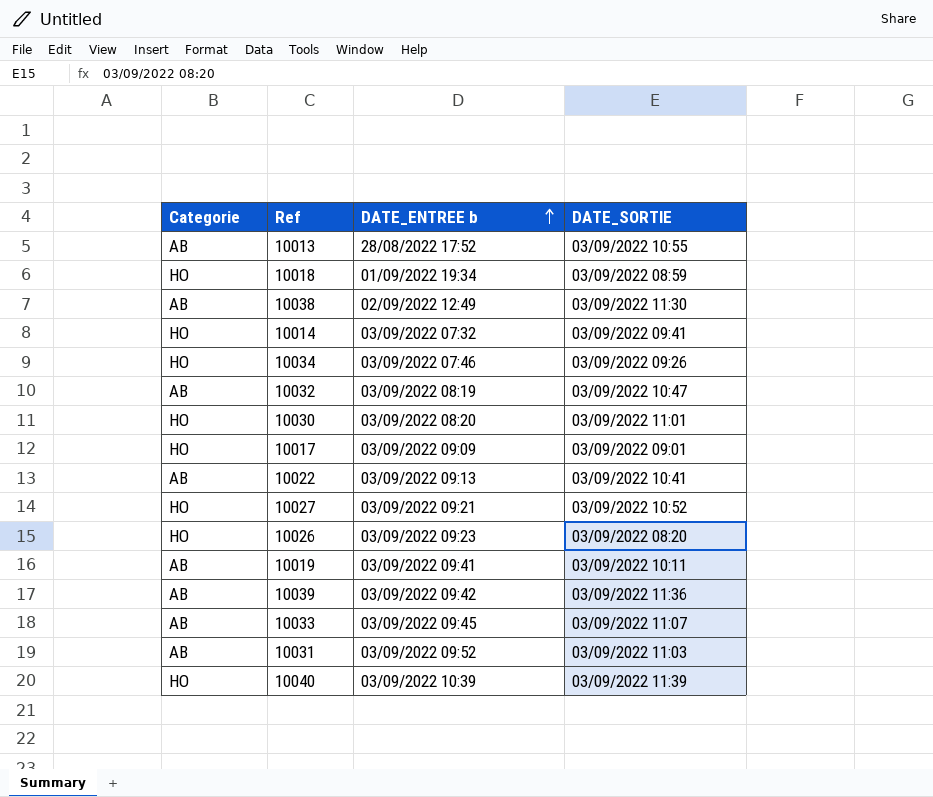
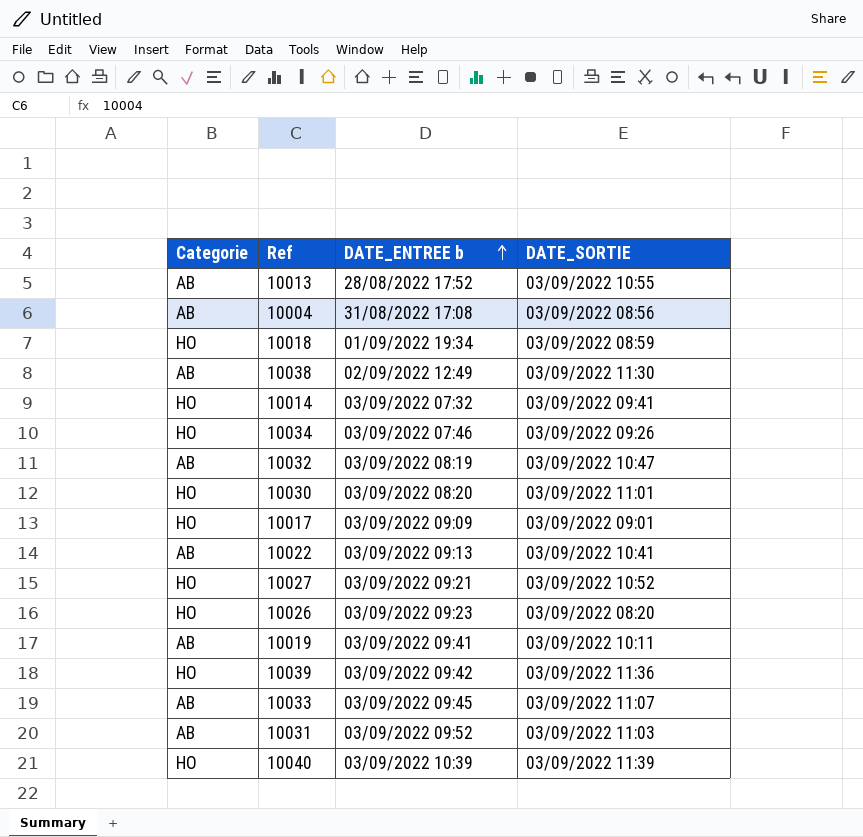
row 10004: none -> AB | 31/08/2022 17:08 | 03/09/2022 08:56
10039 | Categorie: AB -> HO

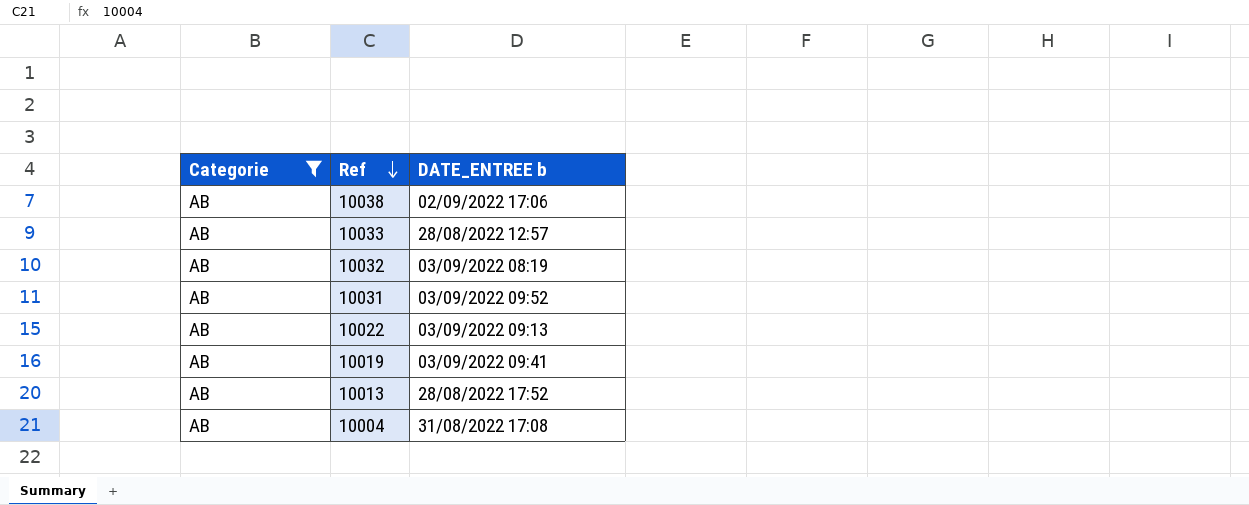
filter: none -> Categorie = AB
row order: DATE_ENTREE b ascending -> Ref descending
column DATE_SORTIE | position: 4 -> none
10038 | DATE_ENTREE b: 02/09/2022 12:49 -> 02/09/2022 17:06
10033 | DATE_ENTREE b: 03/09/2022 09:45 -> 28/08/2022 12:57

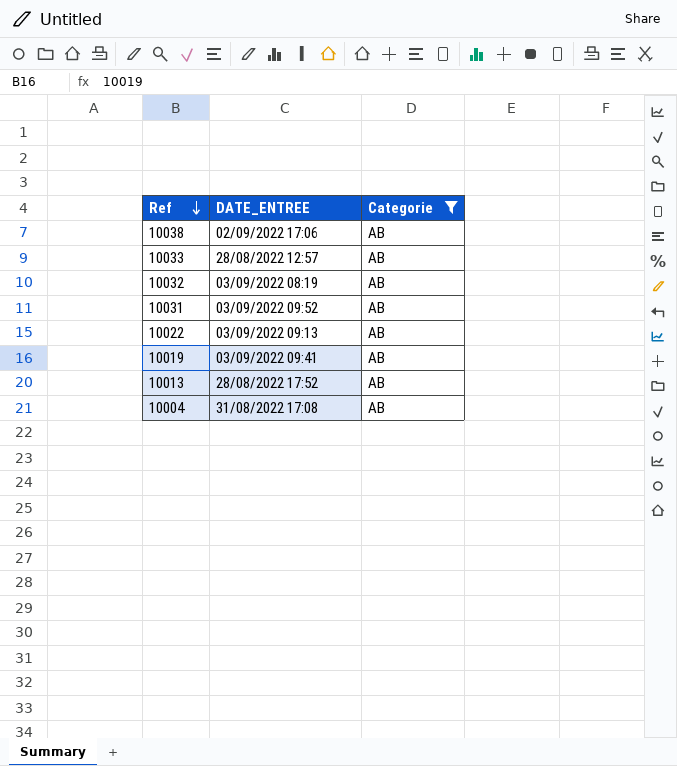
column name: DATE_ENTREE b -> DATE_ENTREE
column Categorie | position: 1 -> 3

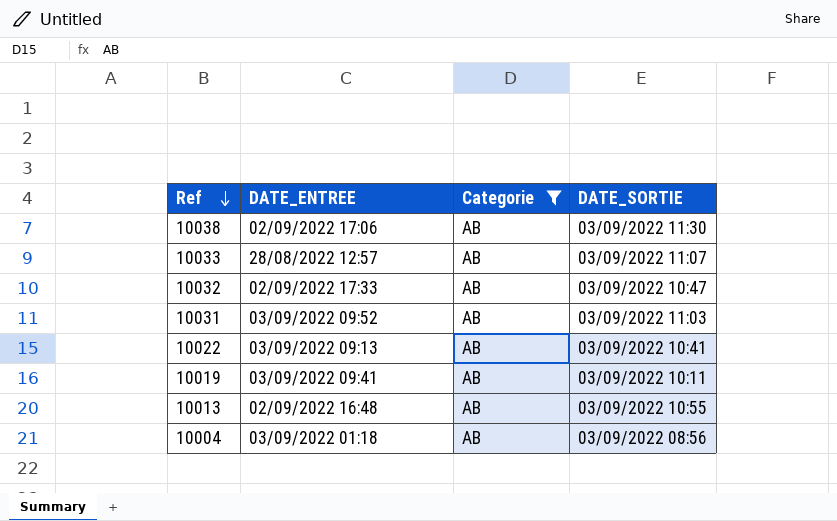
column DATE_SORTIE | position: none -> 4
10032 | DATE_ENTREE: 03/09/2022 08:19 -> 02/09/2022 17:33
10013 | DATE_ENTREE: 28/08/2022 17:52 -> 02/09/2022 16:48
10004 | DATE_ENTREE: 31/08/2022 17:08 -> 03/09/2022 01:18

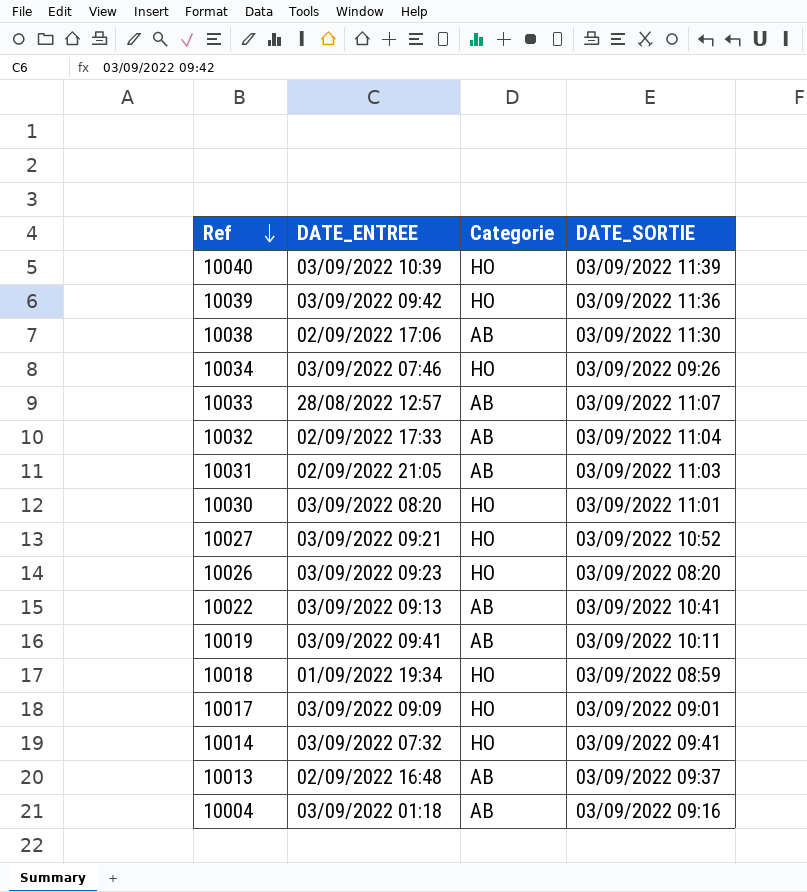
filter: Categorie = AB -> none
10032 | DATE_SORTIE: 03/09/2022 10:47 -> 03/09/2022 11:04
10031 | DATE_ENTREE: 03/09/2022 09:52 -> 02/09/2022 21:05
10013 | DATE_SORTIE: 03/09/2022 10:55 -> 03/09/2022 09:37
10004 | DATE_SORTIE: 03/09/2022 08:56 -> 03/09/2022 09:16

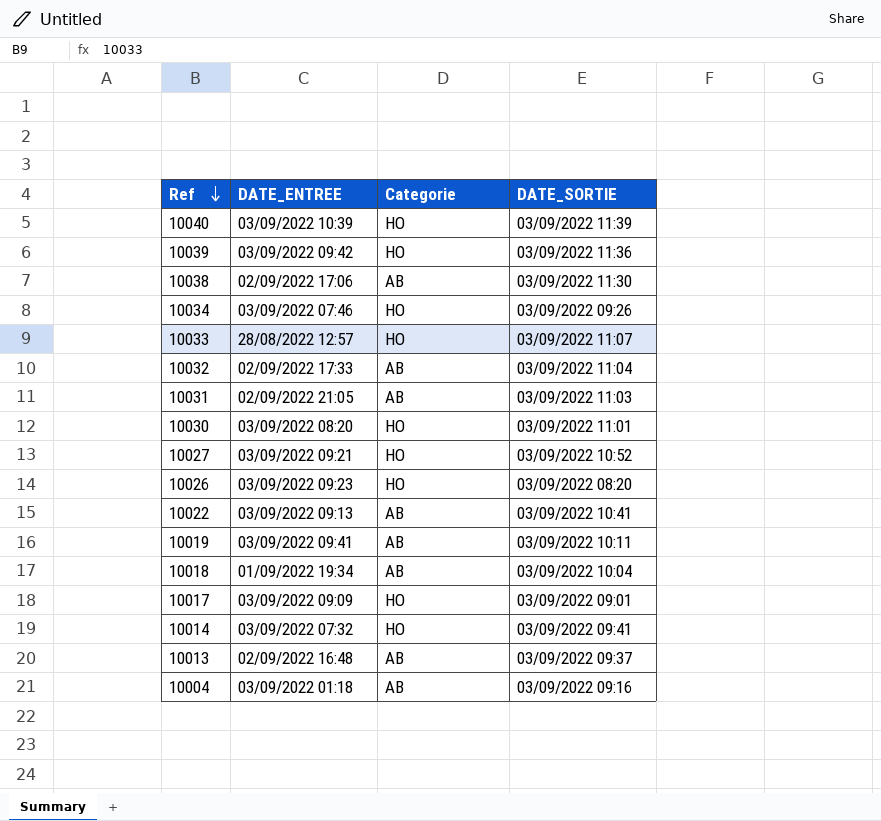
10033 | Categorie: AB -> HO
10018 | Categorie: HO -> AB
10018 | DATE_SORTIE: 03/09/2022 08:59 -> 03/09/2022 10:04

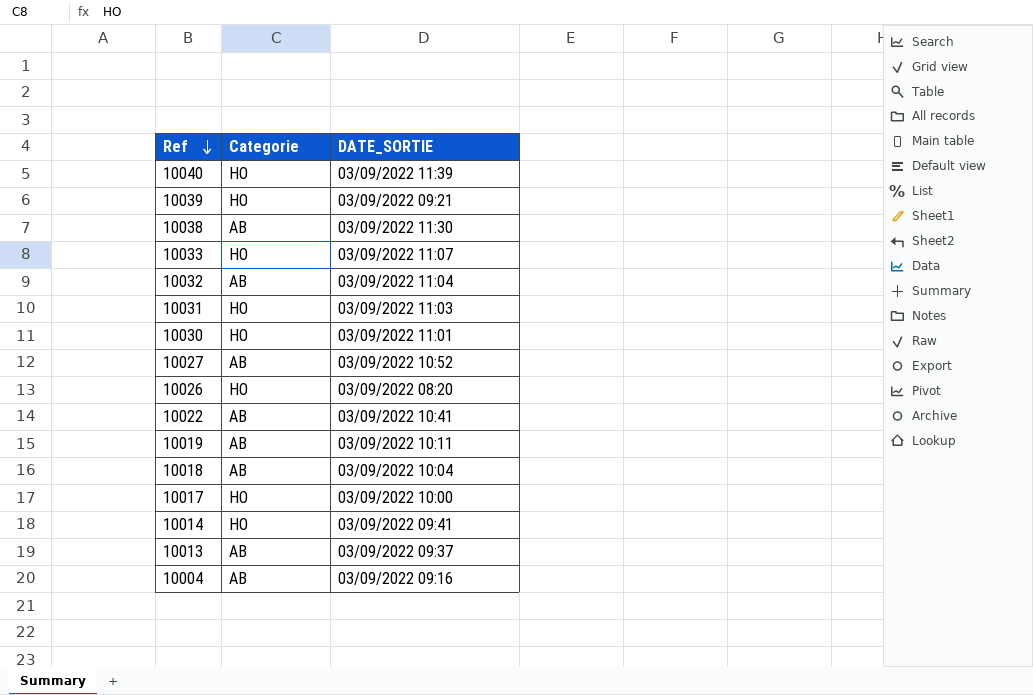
column DATE_ENTREE | position: 2 -> none
row 10034: 03/09/2022 07:46 | HO | 03/09/2022 09:26 -> none
10039 | DATE_SORTIE: 03/09/2022 11:36 -> 03/09/2022 09:21
10031 | Categorie: AB -> HO
10027 | Categorie: HO -> AB
10017 | DATE_SORTIE: 03/09/2022 09:01 -> 03/09/2022 10:00

